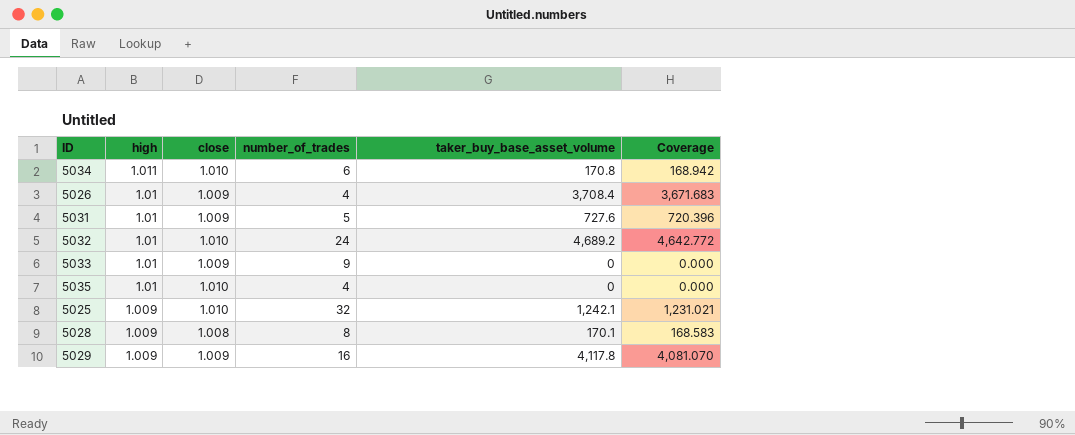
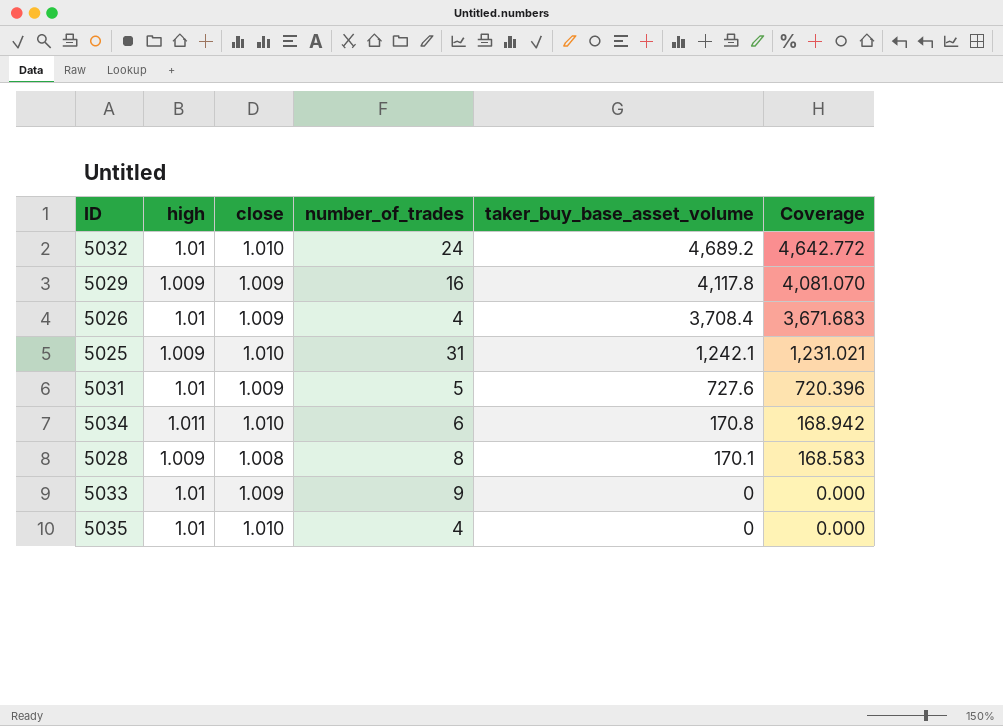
row order: high descending -> taker_buy_base_asset_volume descending
5025 | number_of_trades: 32 -> 31

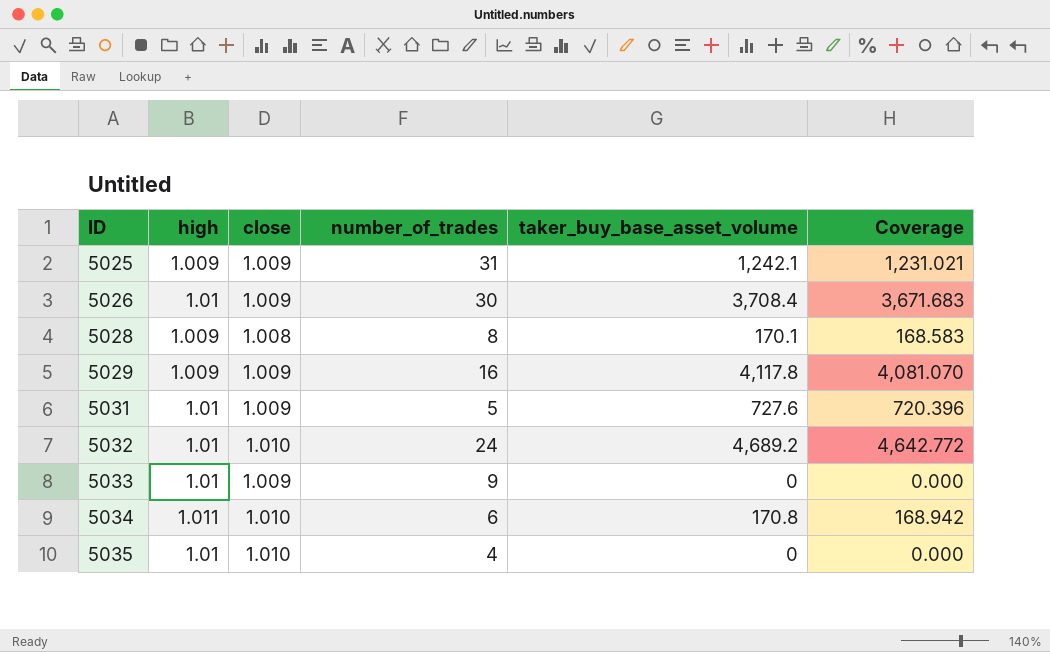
row order: taker_buy_base_asset_volume descending -> ID ascending
5025 | close: 1.010 -> 1.009
5026 | number_of_trades: 4 -> 30

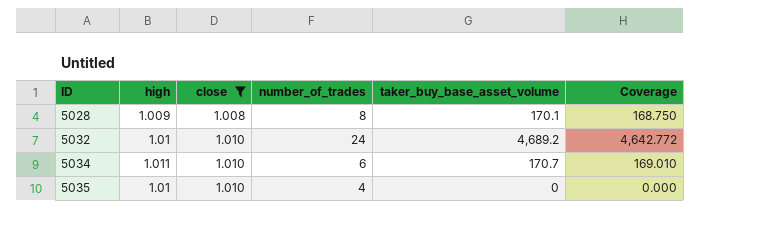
filter: none -> close != 1.009
column Coverage | formula: [taker_buy_base_asset_volume] / [high] -> [taker_buy_base_asset_volume] / [close]
5034 | taker_buy_base_asset_volume: 170.8 -> 170.7

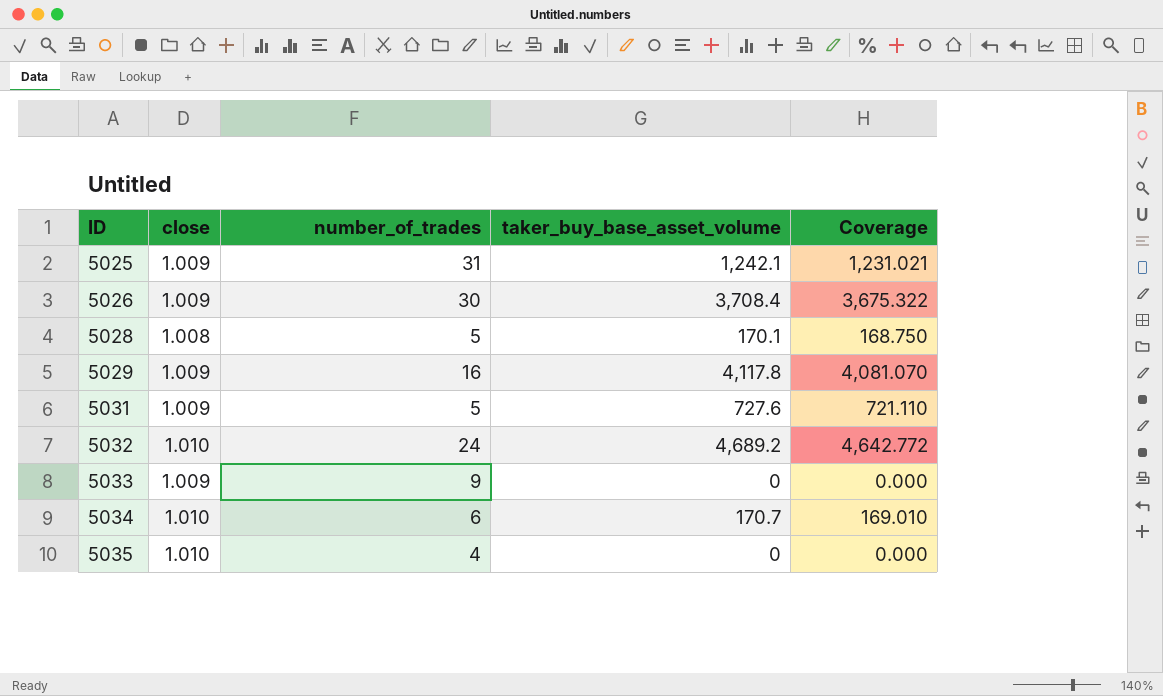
filter: close != 1.009 -> none
column high | position: 2 -> none
5028 | number_of_trades: 8 -> 5

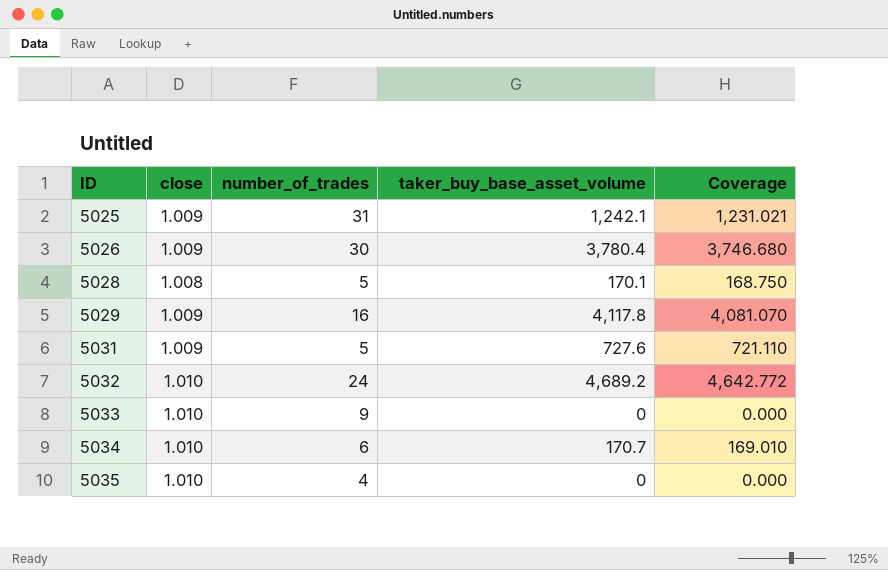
5026 | taker_buy_base_asset_volume: 3,708.4 -> 3,780.4
5026 | Coverage: 3,675.322 -> 3,746.680
5033 | close: 1.009 -> 1.010

